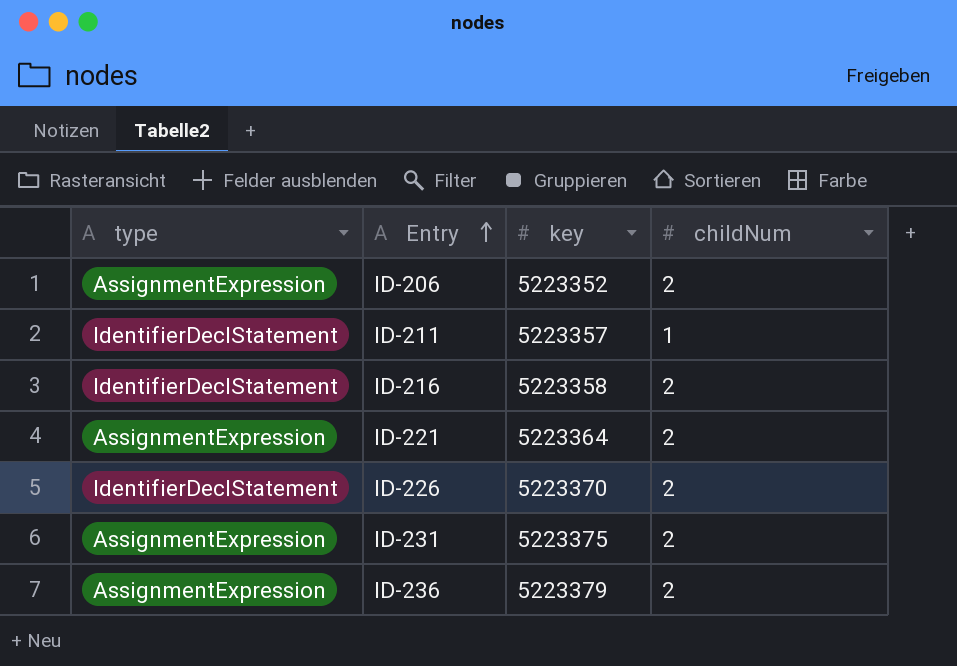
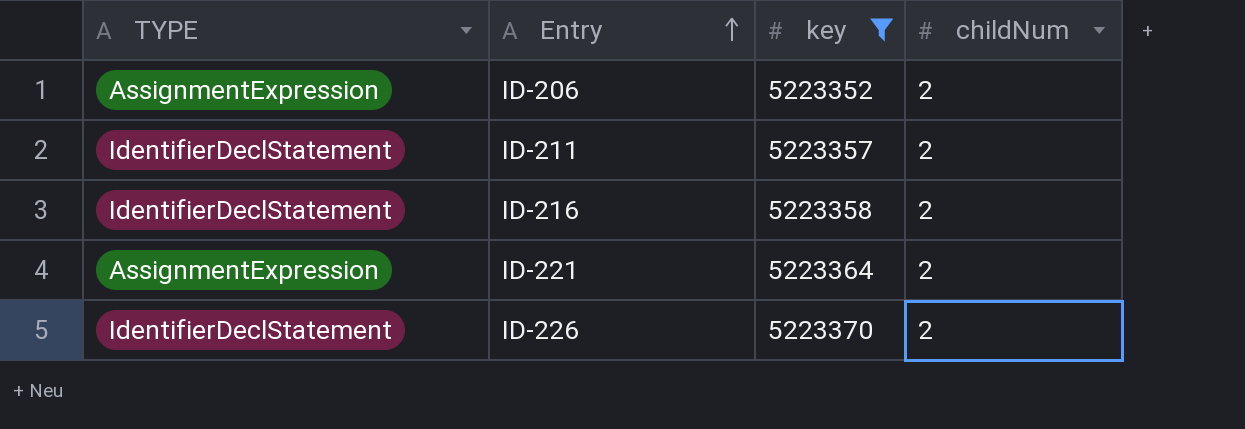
filter: none -> key <= 5223370
column name: type -> TYPE
ID-211 | childNum: 1 -> 2

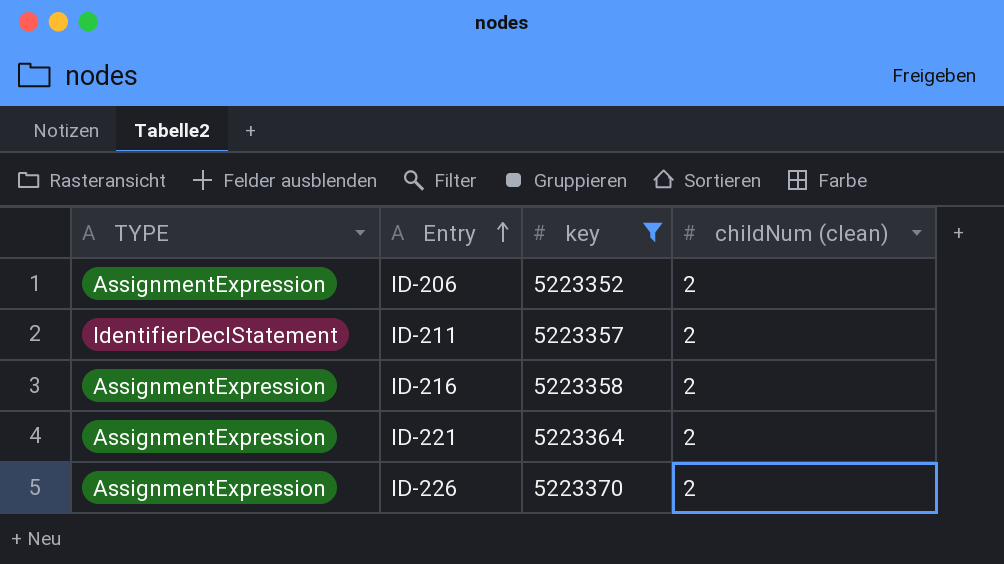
column name: childNum -> childNum (clean)
ID-216 | TYPE: IdentifierDeclStatement -> AssignmentExpression
ID-226 | TYPE: IdentifierDeclStatement -> AssignmentExpression

